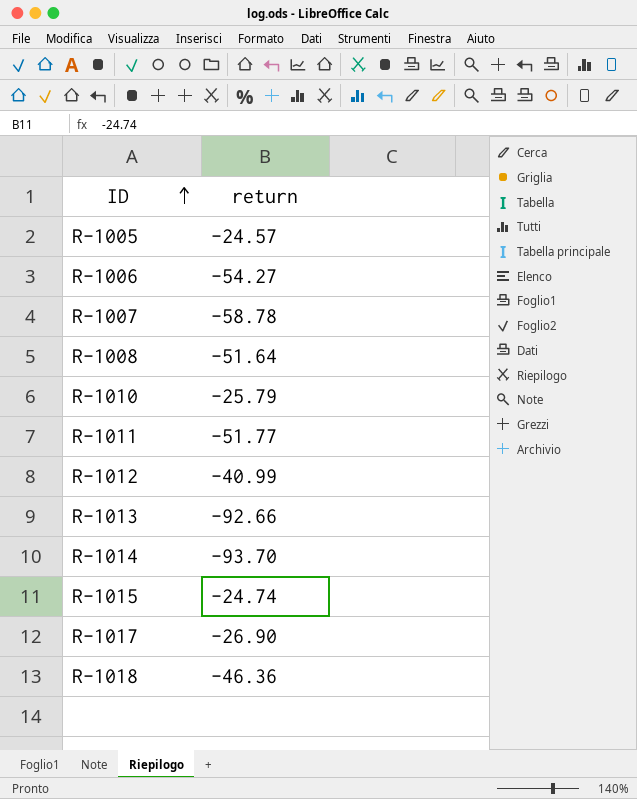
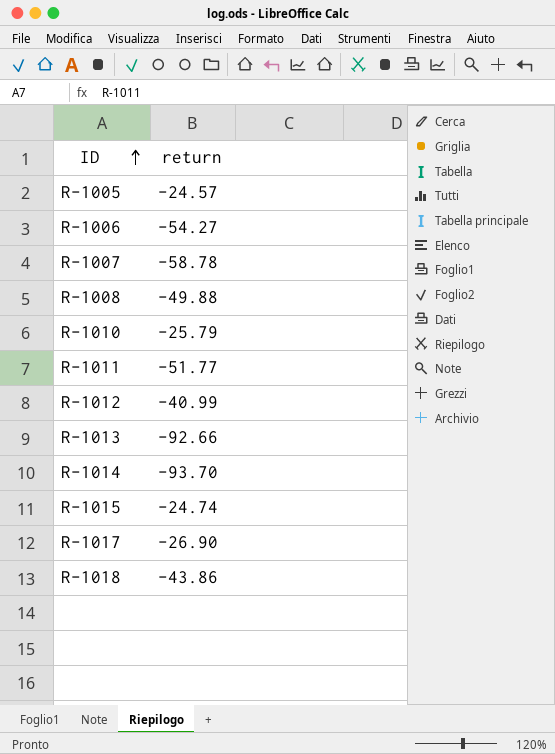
R-1008 | return: -51.64 -> -49.88
R-1018 | return: -46.36 -> -43.86

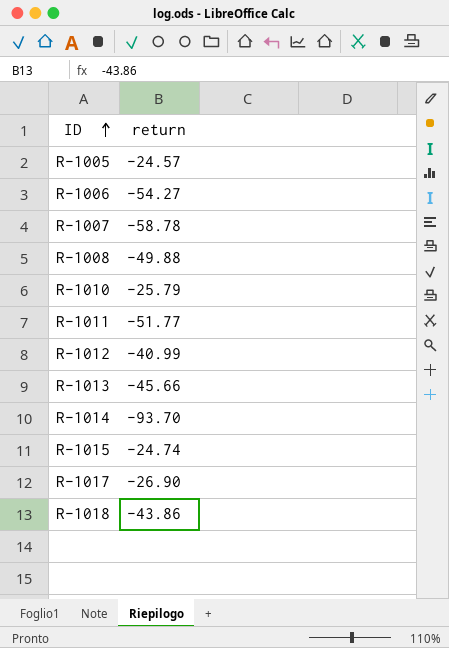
R-1013 | return: -92.66 -> -45.66

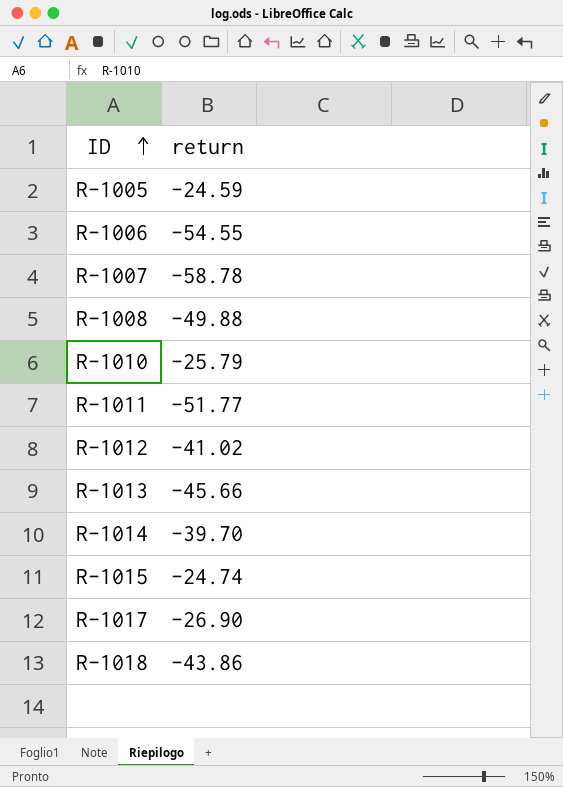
R-1005 | return: -24.57 -> -24.59
R-1006 | return: -54.27 -> -54.55
R-1012 | return: -40.99 -> -41.02
R-1014 | return: -93.70 -> -39.70

